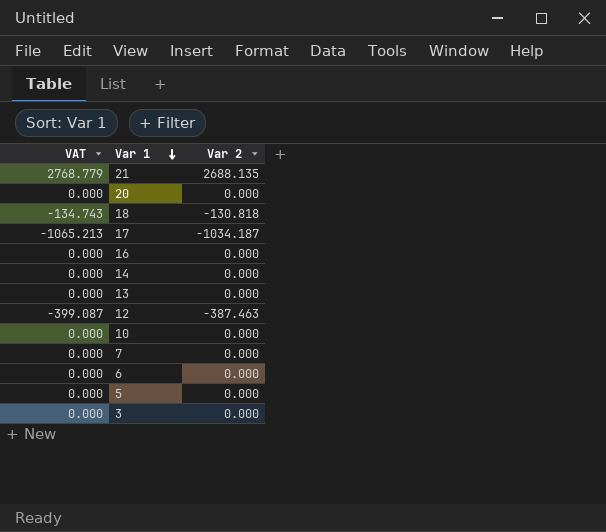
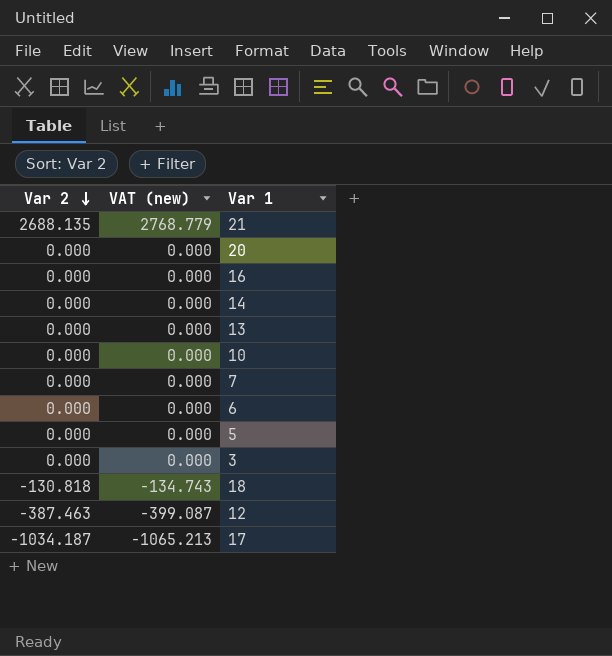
row order: Var 1 descending -> Var 2 descending
column Var 2 | position: 3 -> 1
column name: VAT -> VAT (new)

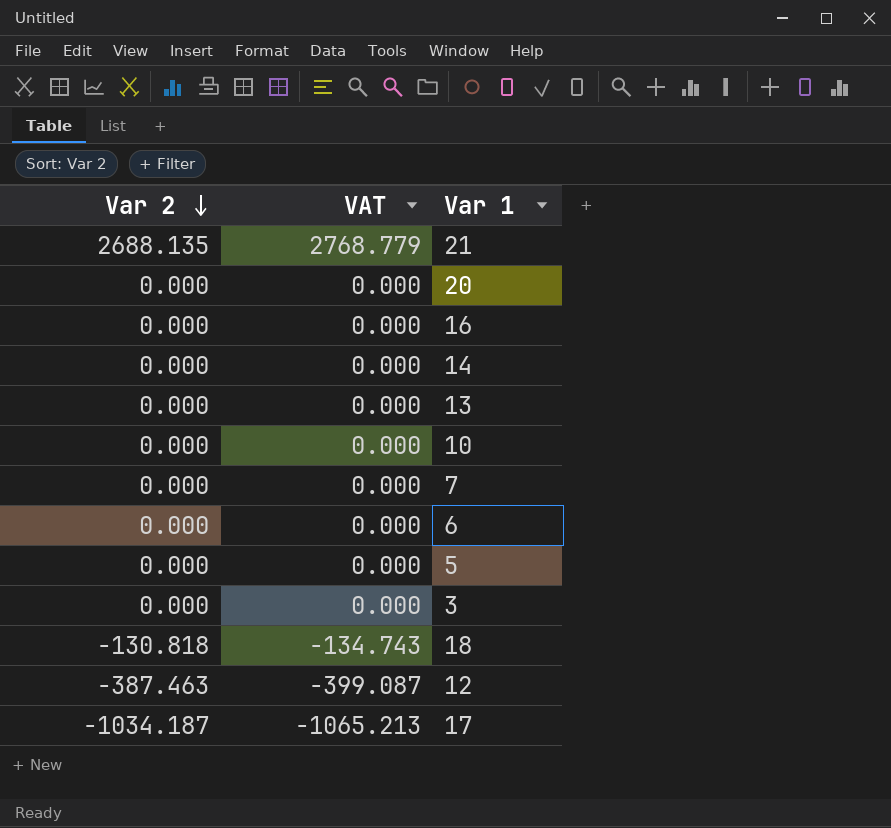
column name: VAT (new) -> VAT

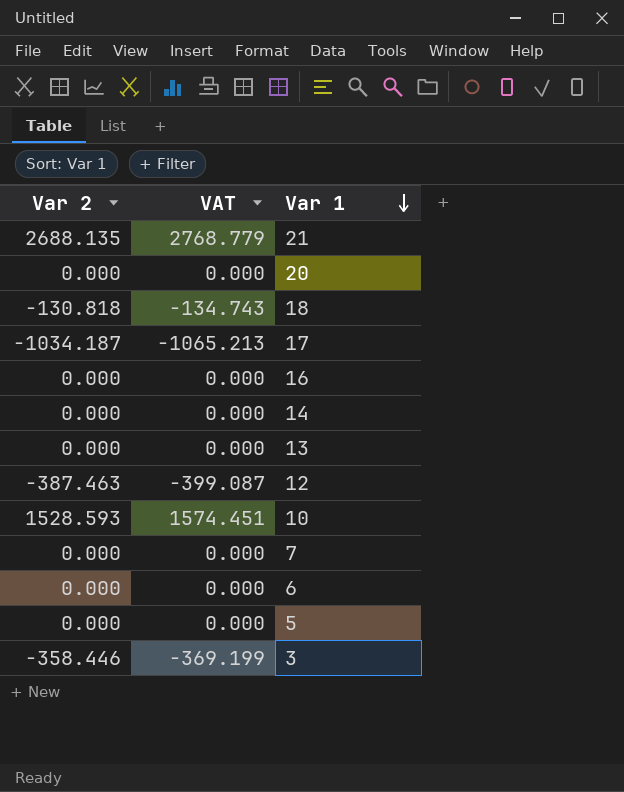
row order: Var 2 descending -> Var 1 descending
10 | Var 2: 0.000 -> 1528.593
10 | VAT: 0.000 -> 1574.451
3 | Var 2: 0.000 -> -358.446
3 | VAT: 0.000 -> -369.199

